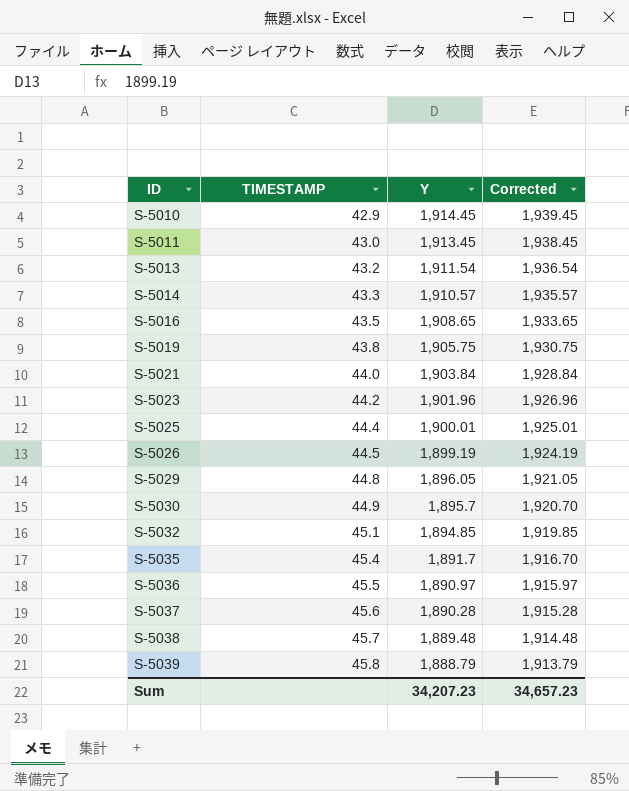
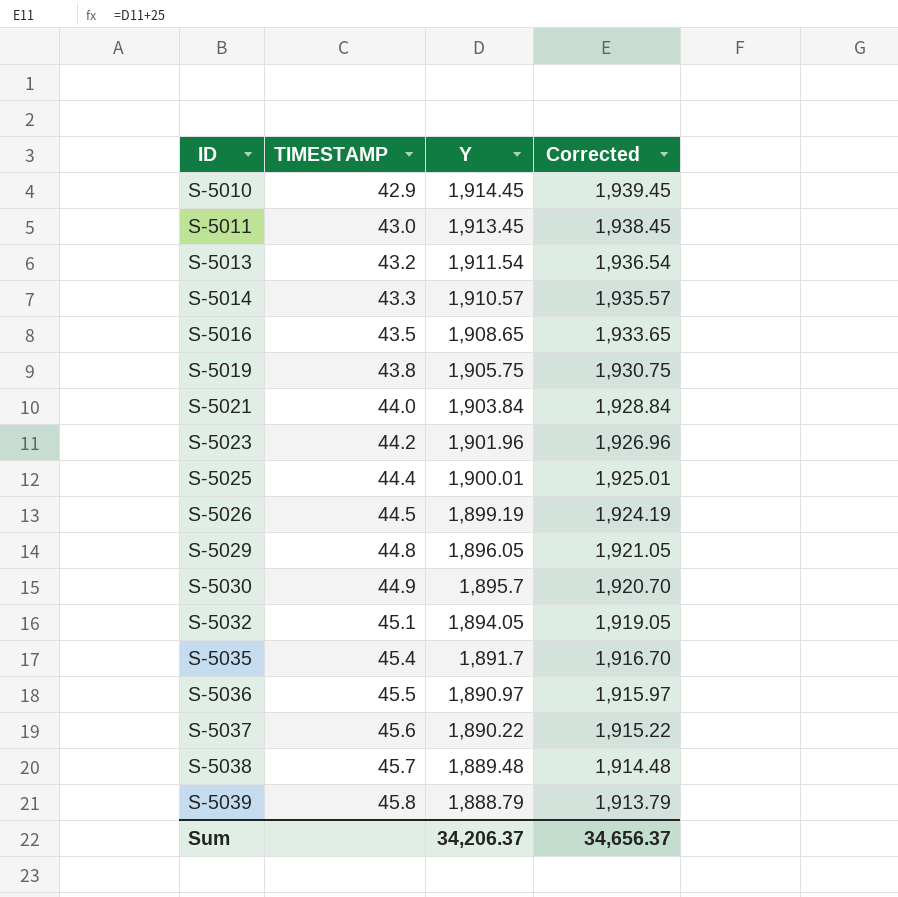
S-5032 | Y: 1,894.85 -> 1,894.05
S-5032 | Corrected: 1,919.85 -> 1,919.05
S-5037 | Y: 1,890.28 -> 1,890.22
S-5037 | Corrected: 1,915.28 -> 1,915.22
Sum | Y: 34,207.23 -> 34,206.37
Sum | Corrected: 34,657.23 -> 34,656.37

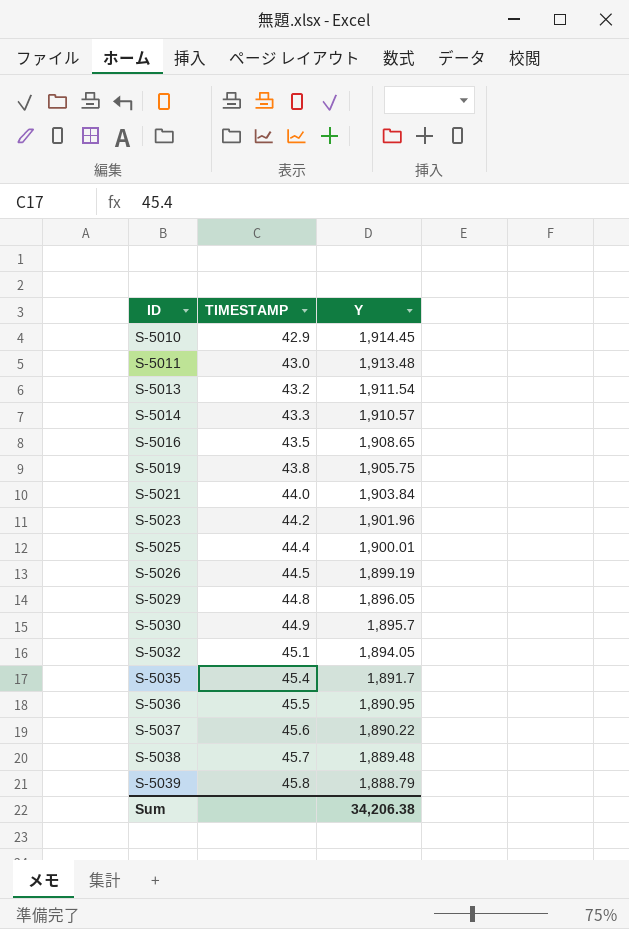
column Corrected | formula: [Y] + 25 -> none
S-5011 | Y: 1,913.45 -> 1,913.48
S-5036 | Y: 1,890.97 -> 1,890.95
Sum | Y: 34,206.37 -> 34,206.38

